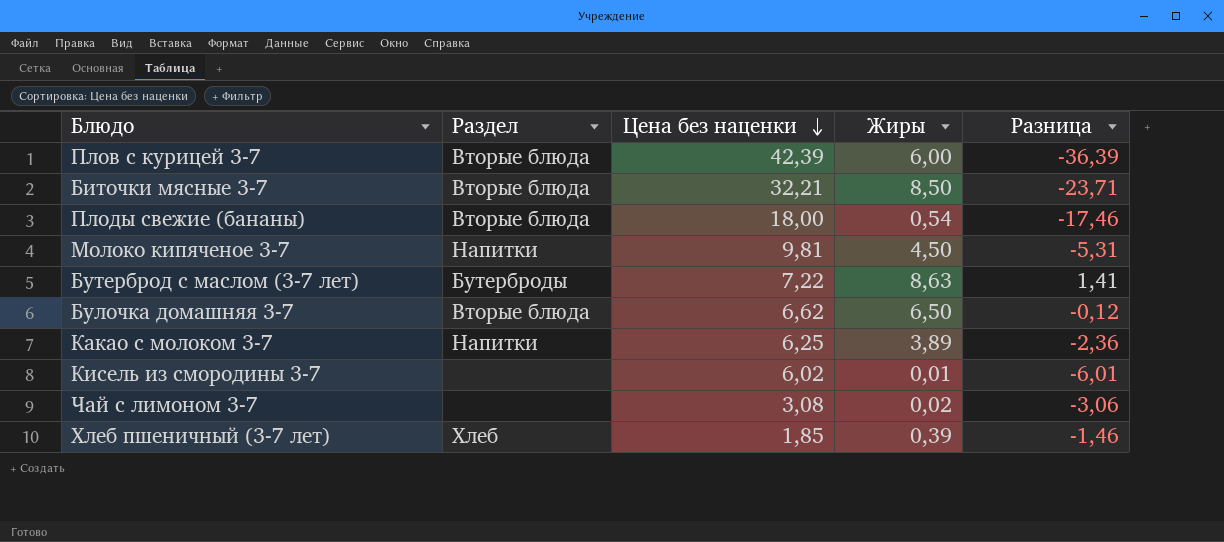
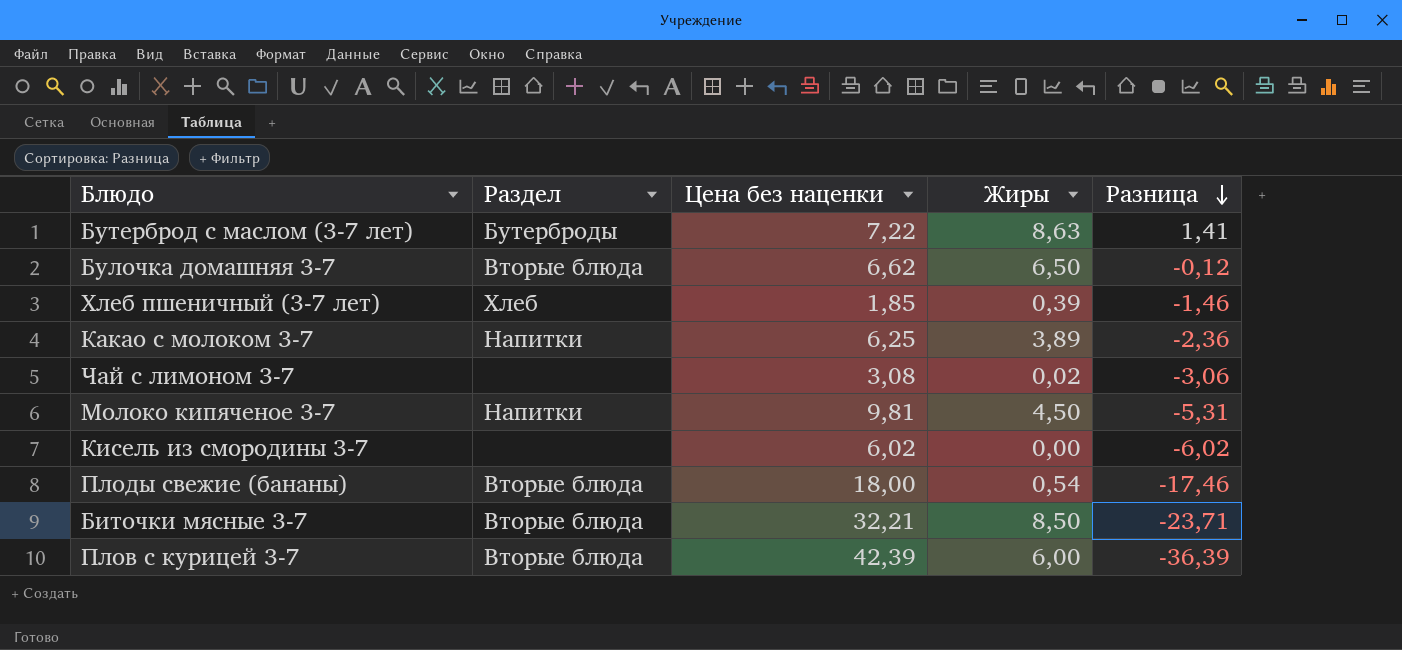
row order: Цена без наценки descending -> Разница descending
Кисель из смородины 3-7 | Жиры: 0,01 -> 0,00
Кисель из смородины 3-7 | Разница: -6,01 -> -6,02

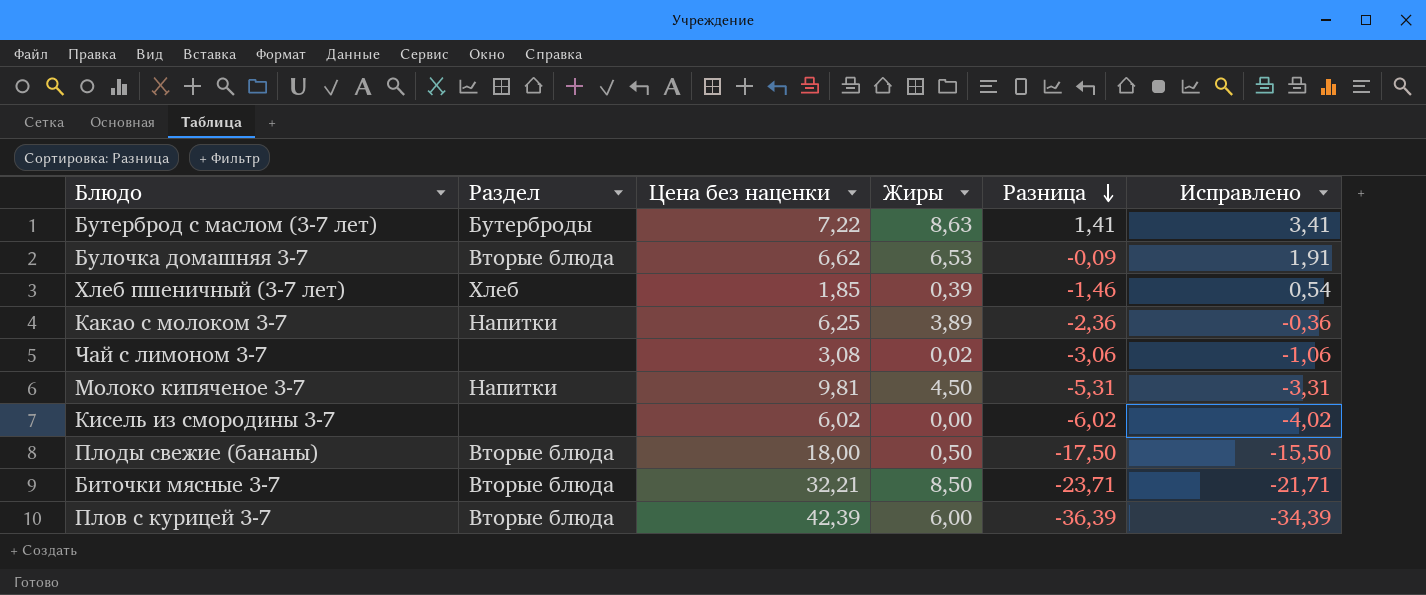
column Исправлено | formula: none -> [Разница] + 2
Булочка домашняя 3-7 | Жиры: 6,50 -> 6,53
Булочка домашняя 3-7 | Разница: -0,12 -> -0,09
Плоды свежие (бананы) | Жиры: 0,54 -> 0,50
Плоды свежие (бананы) | Разница: -17,46 -> -17,50

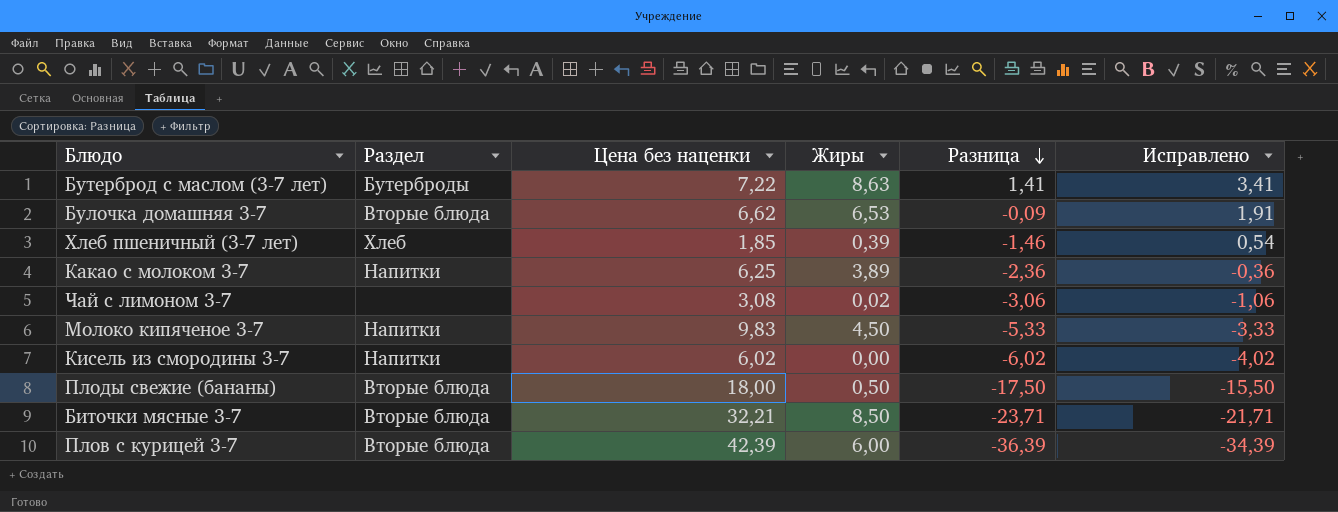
Молоко кипяченое 3-7 | Цена без наценки: 9,81 -> 9,83
Молоко кипяченое 3-7 | Разница: -5,31 -> -5,33
Молоко кипяченое 3-7 | Исправлено: -3,31 -> -3,33
Кисель из смородины 3-7 | Раздел: none -> Напитки

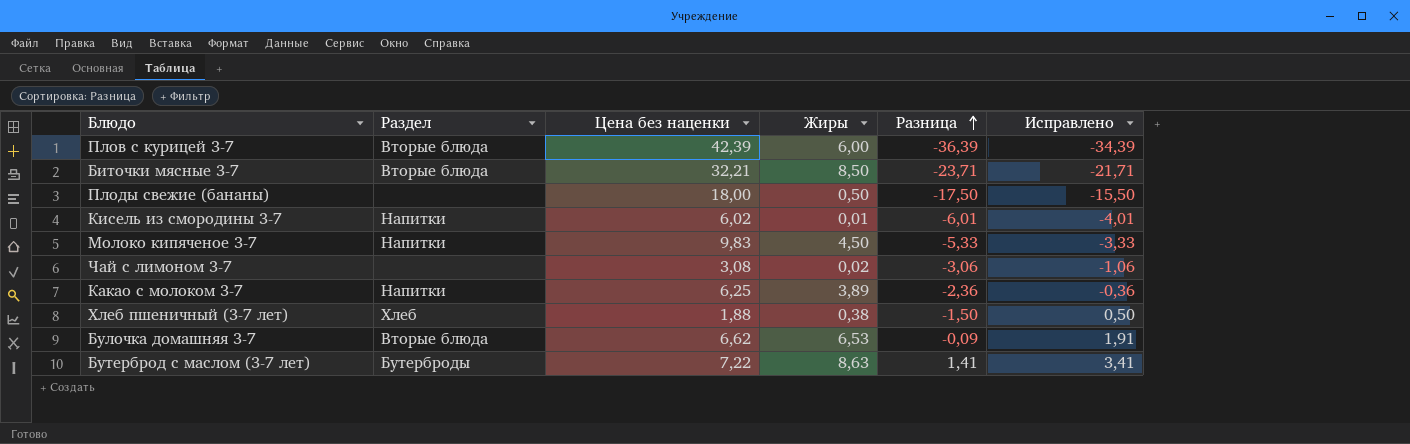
row order: Разница descending -> Разница ascending
Плоды свежие (бананы) | Раздел: Вторые блюда -> none
Кисель из смородины 3-7 | Жиры: 0,00 -> 0,01
Кисель из смородины 3-7 | Разница: -6,02 -> -6,01
Кисель из смородины 3-7 | Исправлено: -4,02 -> -4,01
Хлеб пшеничный (3-7 лет) | Цена без наценки: 1,85 -> 1,88
Хлеб пшеничный (3-7 лет) | Жиры: 0,39 -> 0,38
Хлеб пшеничный (3-7 лет) | Разница: -1,46 -> -1,50
Хлеб пшеничный (3-7 лет) | Исправлено: 0,54 -> 0,50

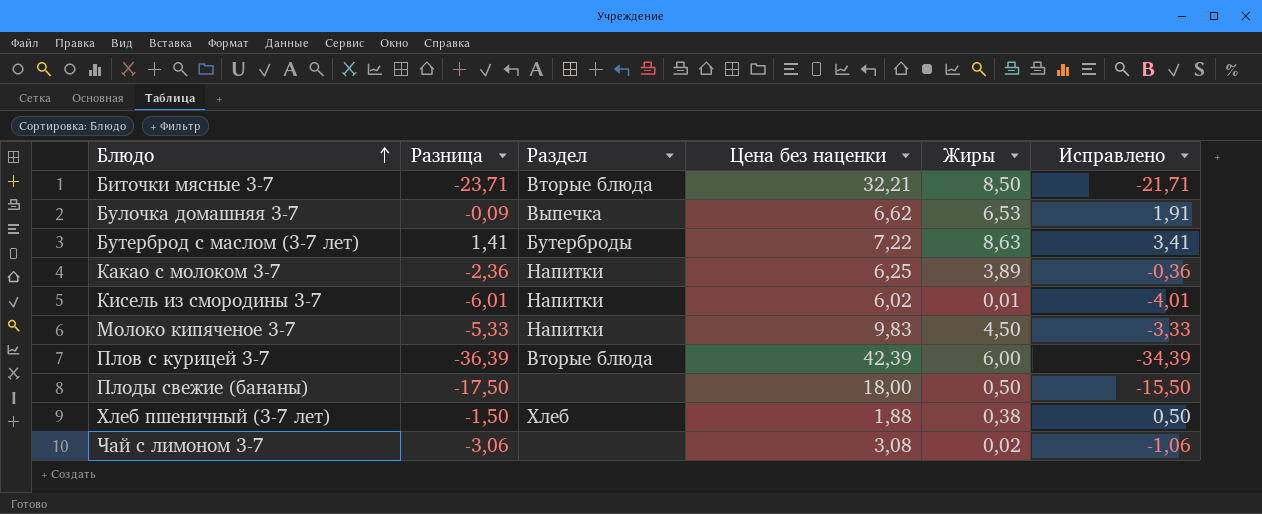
row order: Разница ascending -> Блюдо ascending
column Разница | position: 5 -> 2
Булочка домашняя 3-7 | Раздел: Вторые блюда -> Выпечка

